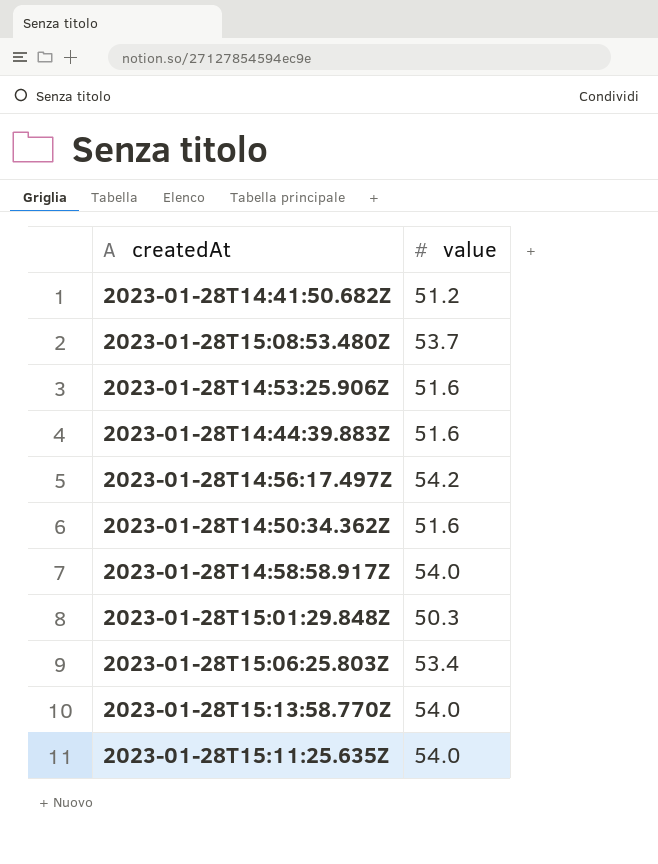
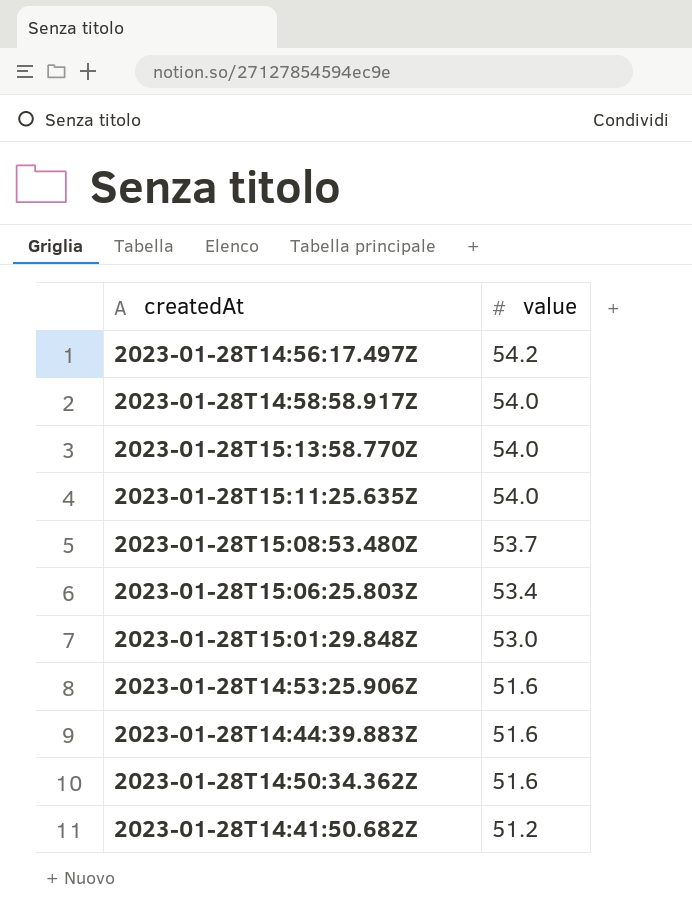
row order: none -> value descending
2023-01-28T15:01:29.848Z | value: 50.3 -> 53.0

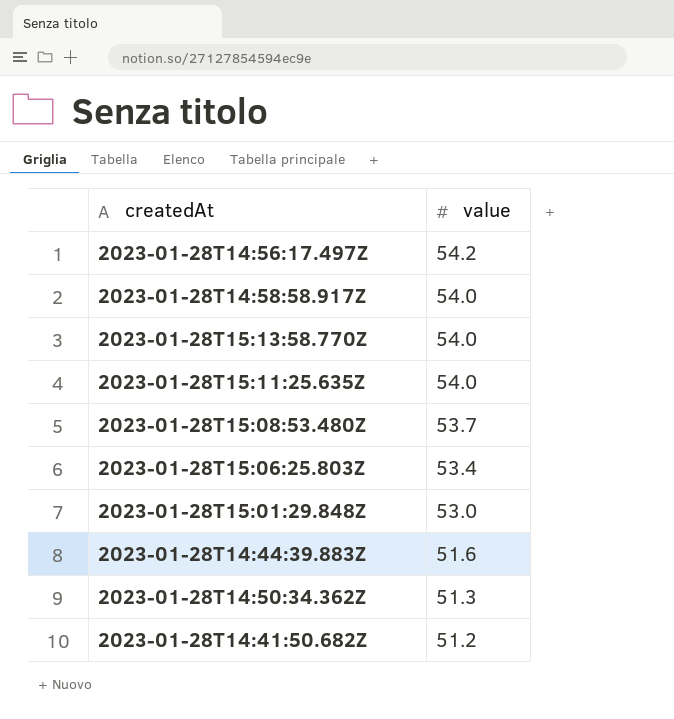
row 2023-01-28T14:53:25.906Z: 51.6 -> none
2023-01-28T14:50:34.362Z | value: 51.6 -> 51.3

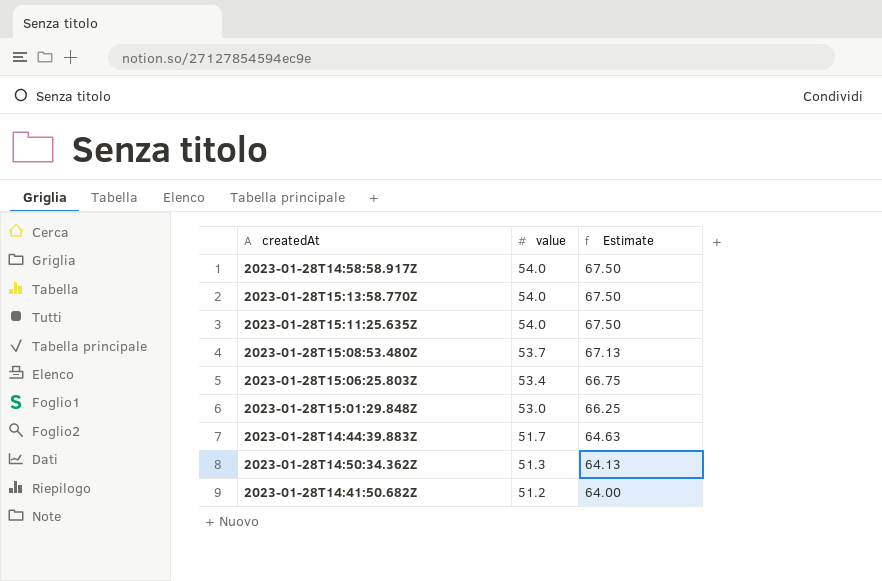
column Estimate | formula: none -> [value] * 1.25
row 2023-01-28T14:56:17.497Z: 54.2 -> none
2023-01-28T14:44:39.883Z | value: 51.6 -> 51.7

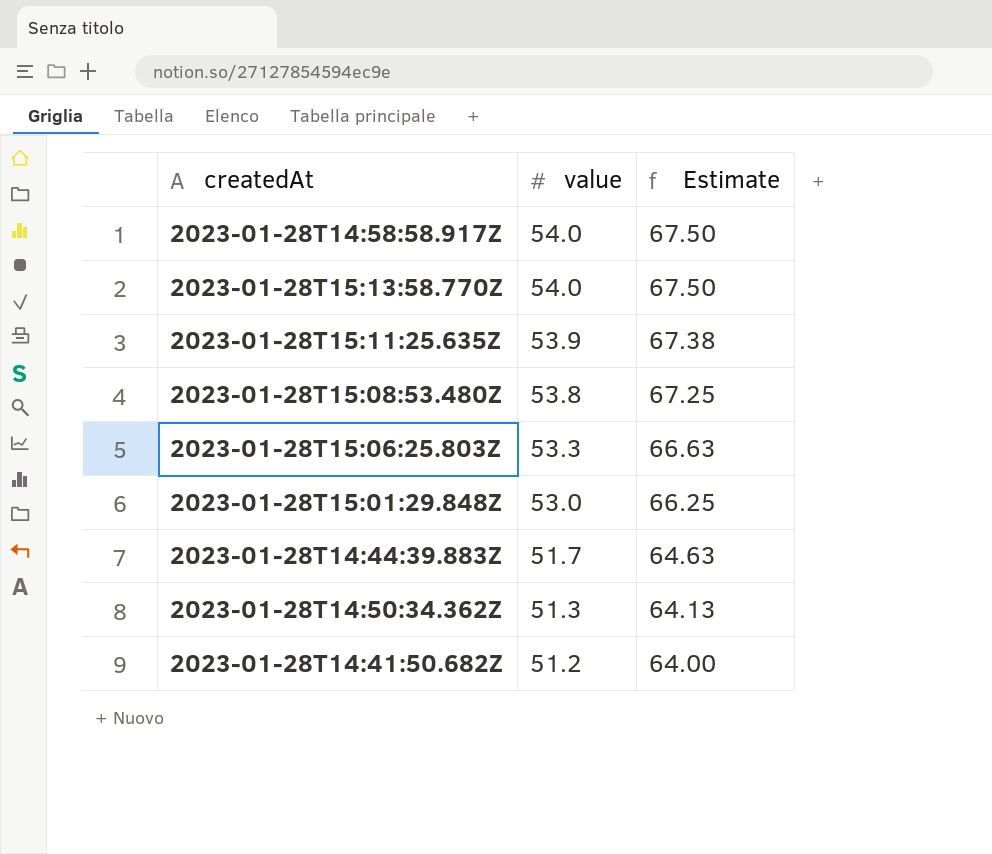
2023-01-28T15:11:25.635Z | value: 54.0 -> 53.9
2023-01-28T15:11:25.635Z | Estimate: 67.50 -> 67.38
2023-01-28T15:08:53.480Z | value: 53.7 -> 53.8
2023-01-28T15:08:53.480Z | Estimate: 67.13 -> 67.25
2023-01-28T15:06:25.803Z | value: 53.4 -> 53.3
2023-01-28T15:06:25.803Z | Estimate: 66.75 -> 66.63

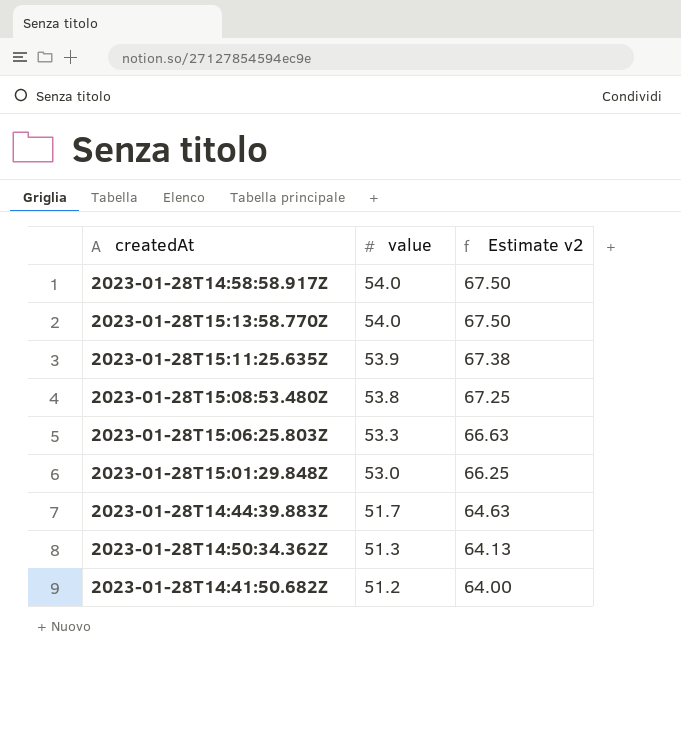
column name: Estimate -> Estimate v2

